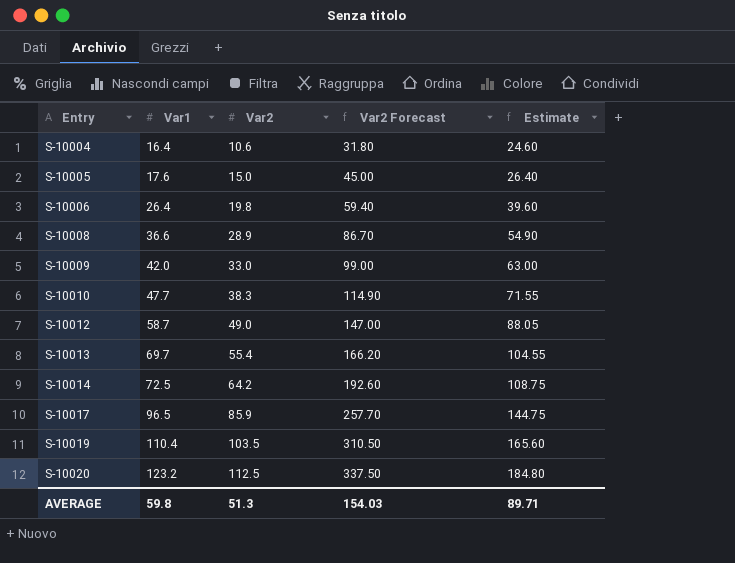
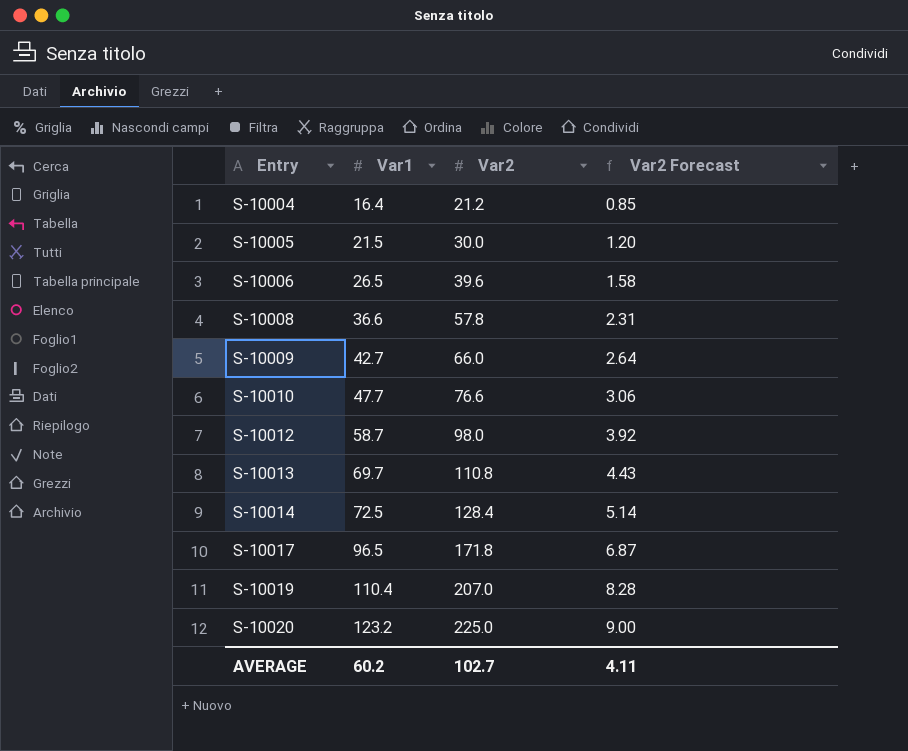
column Estimate | formula: [Var1] * 1.5 -> none
column Var2 Forecast | formula: [Var2] * 3 -> [Var2] * 0.04
S-10004 | Var2: 10.6 -> 21.2
S-10005 | Var1: 17.6 -> 21.5
S-10005 | Var2: 15.0 -> 30.0
S-10006 | Var1: 26.4 -> 26.5
S-10006 | Var2: 19.8 -> 39.6
S-10008 | Var2: 28.9 -> 57.8
S-10009 | Var1: 42.0 -> 42.7
S-10009 | Var2: 33.0 -> 66.0
S-10010 | Var2: 38.3 -> 76.6
S-10012 | Var2: 49.0 -> 98.0
S-10013 | Var2: 55.4 -> 110.8
S-10014 | Var2: 64.2 -> 128.4
S-10017 | Var2: 85.9 -> 171.8
S-10019 | Var2: 103.5 -> 207.0
S-10020 | Var2: 112.5 -> 225.0
AVERAGE | Var1: 59.8 -> 60.2
AVERAGE | Var2: 51.3 -> 102.7
AVERAGE | Var2 Forecast: 154.03 -> 4.11

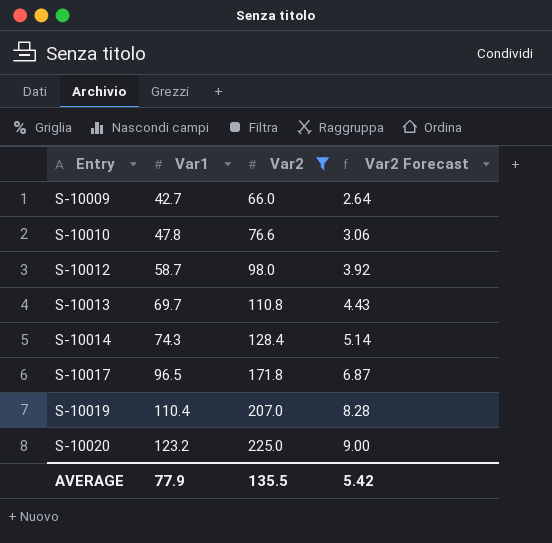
filter: none -> Var2 >= 66.0
S-10010 | Var1: 47.7 -> 47.8
S-10014 | Var1: 72.5 -> 74.3
AVERAGE | Var1: 60.2 -> 77.9
AVERAGE | Var2: 102.7 -> 135.5
AVERAGE | Var2 Forecast: 4.11 -> 5.42

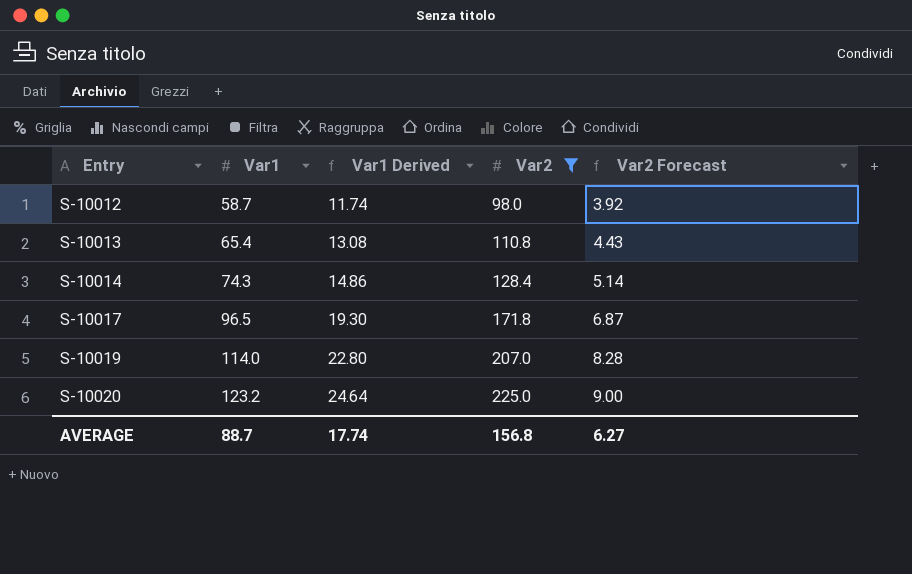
column Var1 Derived | formula: none -> [Var1] * 0.2
row S-10009: 42.7 | 66.0 | 2.64 -> none
row S-10010: 47.8 | 76.6 | 3.06 -> none
S-10013 | Var1: 69.7 -> 65.4
S-10019 | Var1: 110.4 -> 114.0
AVERAGE | Var1: 77.9 -> 88.7
AVERAGE | Var2: 135.5 -> 156.8
AVERAGE | Var2 Forecast: 5.42 -> 6.27

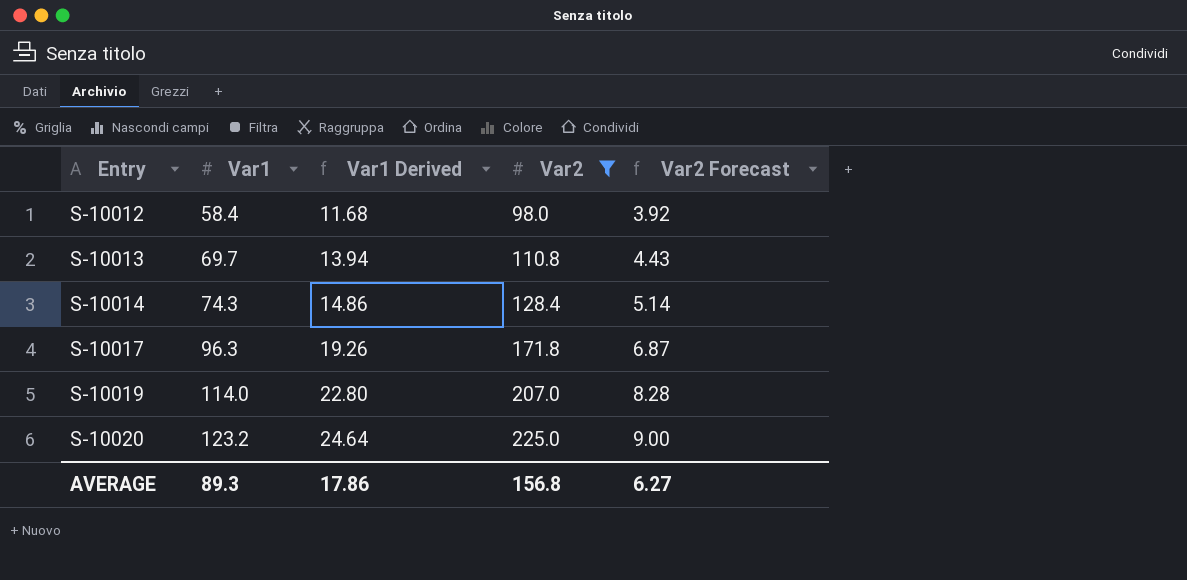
S-10012 | Var1: 58.7 -> 58.4
S-10012 | Var1 Derived: 11.74 -> 11.68
S-10013 | Var1: 65.4 -> 69.7
S-10013 | Var1 Derived: 13.08 -> 13.94
S-10017 | Var1: 96.5 -> 96.3
S-10017 | Var1 Derived: 19.30 -> 19.26
AVERAGE | Var1: 88.7 -> 89.3
AVERAGE | Var1 Derived: 17.74 -> 17.86

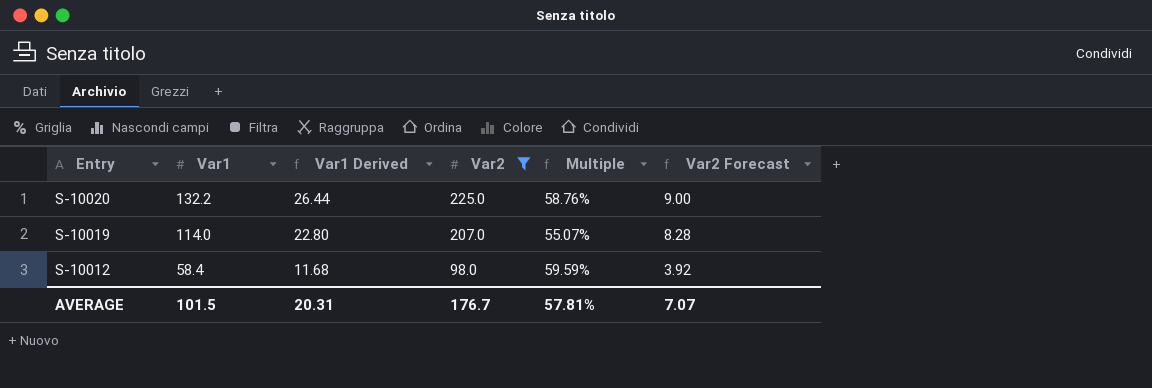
row order: Entry ascending -> Entry descending
column Multiple | formula: none -> [Var1] / [Var2]
row S-10013: 69.7 | 13.94 | 110.8 | 4.43 -> none
row S-10014: 74.3 | 14.86 | 128.4 | 5.14 -> none
row S-10017: 96.3 | 19.26 | 171.8 | 6.87 -> none
S-10020 | Var1: 123.2 -> 132.2
S-10020 | Var1 Derived: 24.64 -> 26.44
AVERAGE | Var1: 89.3 -> 101.5
AVERAGE | Var1 Derived: 17.86 -> 20.31
AVERAGE | Var2: 156.8 -> 176.7
AVERAGE | Var2 Forecast: 6.27 -> 7.07

